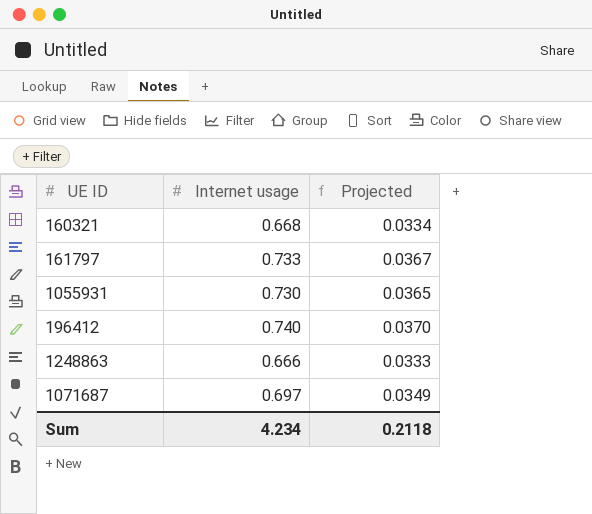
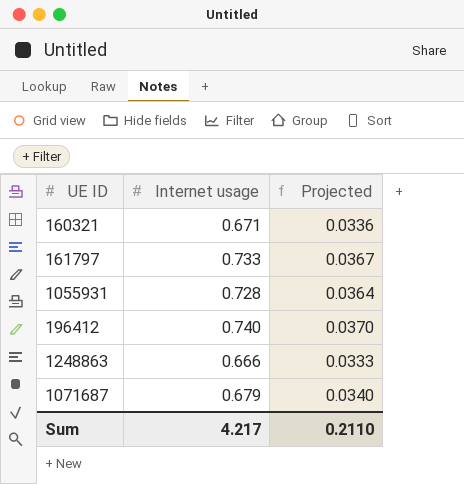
160321 | Internet usage: 0.668 -> 0.671
160321 | Projected: 0.0334 -> 0.0336
1055931 | Internet usage: 0.730 -> 0.728
1055931 | Projected: 0.0365 -> 0.0364
1071687 | Internet usage: 0.697 -> 0.679
1071687 | Projected: 0.0349 -> 0.0340
Sum | Internet usage: 4.234 -> 4.217
Sum | Projected: 0.2118 -> 0.2110

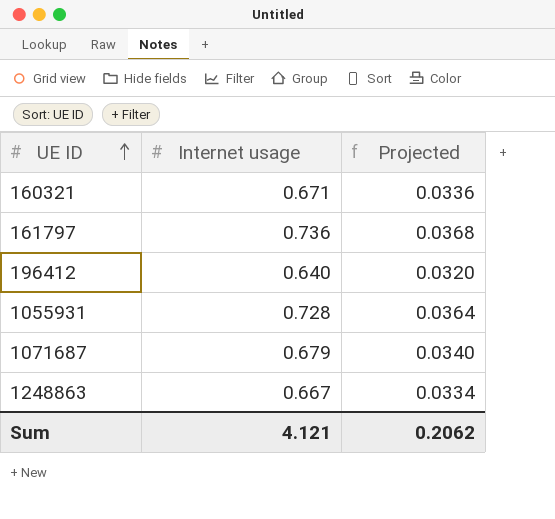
row order: none -> UE ID ascending
161797 | Internet usage: 0.733 -> 0.736
161797 | Projected: 0.0367 -> 0.0368
196412 | Internet usage: 0.740 -> 0.640
196412 | Projected: 0.0370 -> 0.0320
1248863 | Internet usage: 0.666 -> 0.667
1248863 | Projected: 0.0333 -> 0.0334
Sum | Internet usage: 4.217 -> 4.121
Sum | Projected: 0.2110 -> 0.2062

